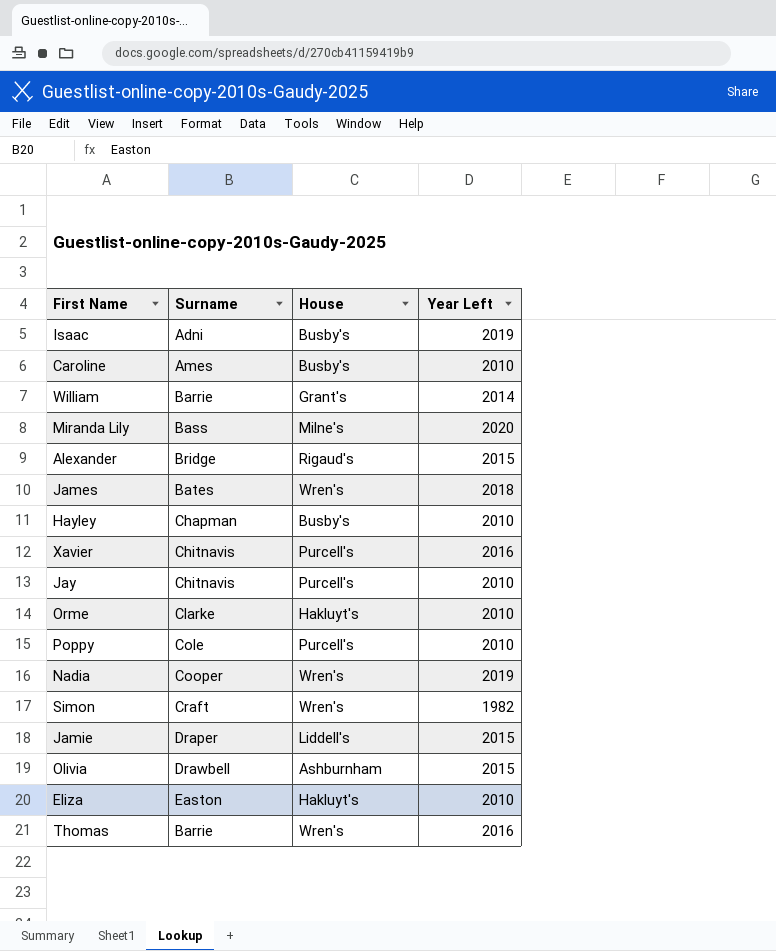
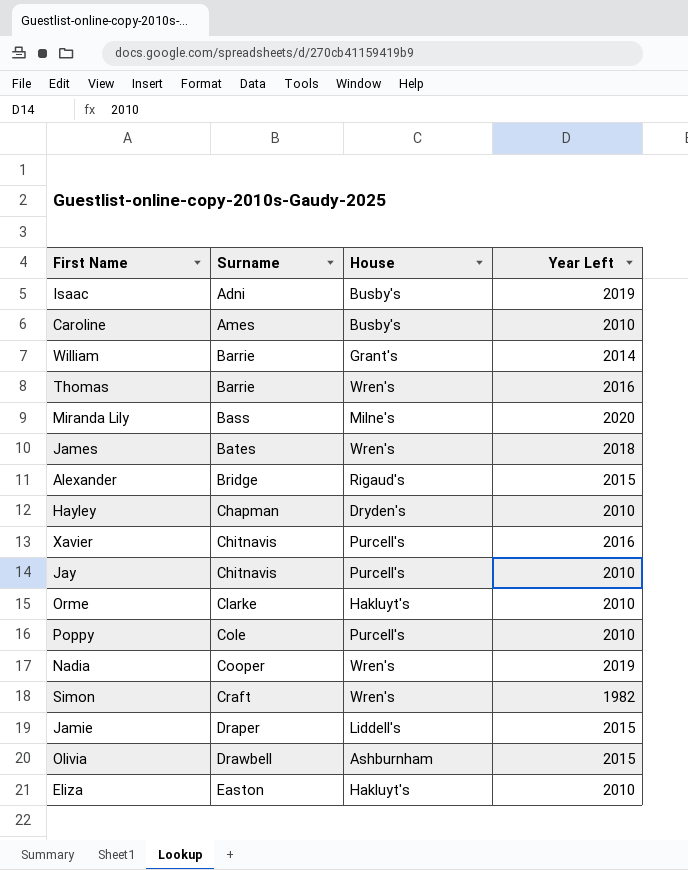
row order: none -> Surname ascending
Hayley | House: Busby's -> Dryden's

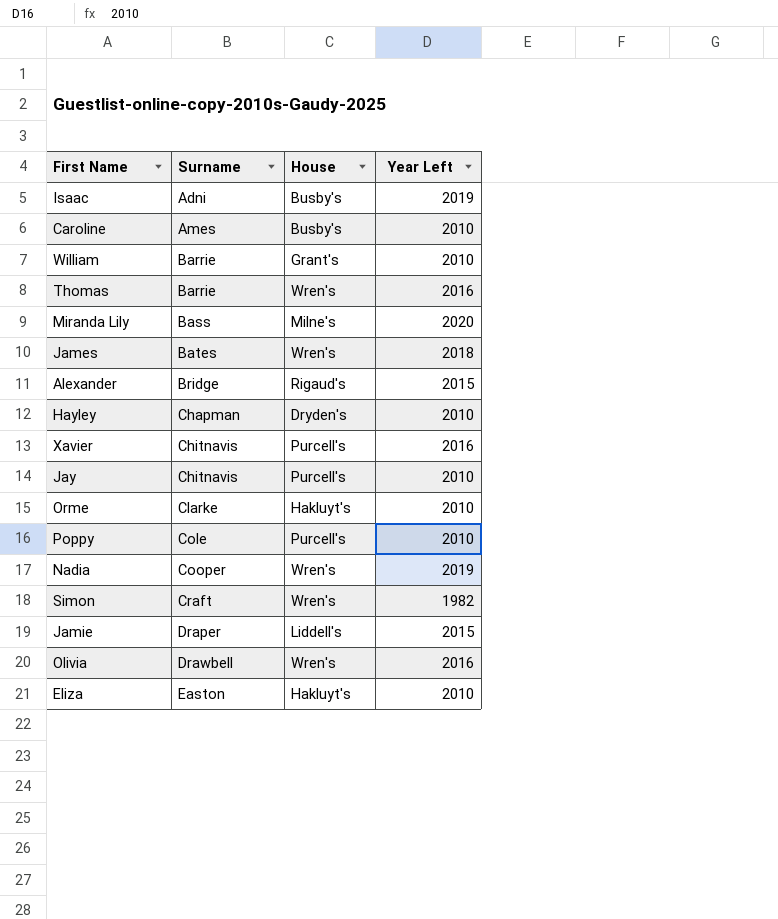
William | Year Left: 2014 -> 2010
Olivia | House: Ashburnham -> Wren's
Olivia | Year Left: 2015 -> 2016

